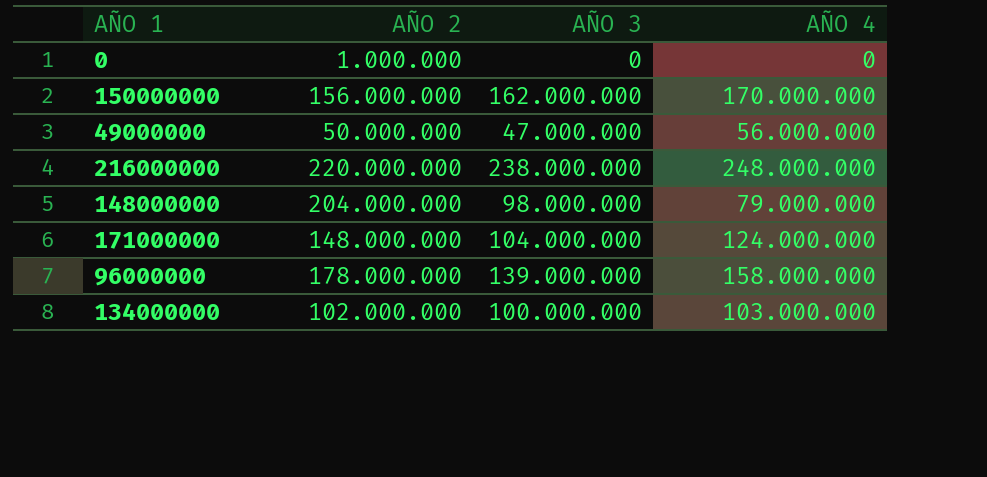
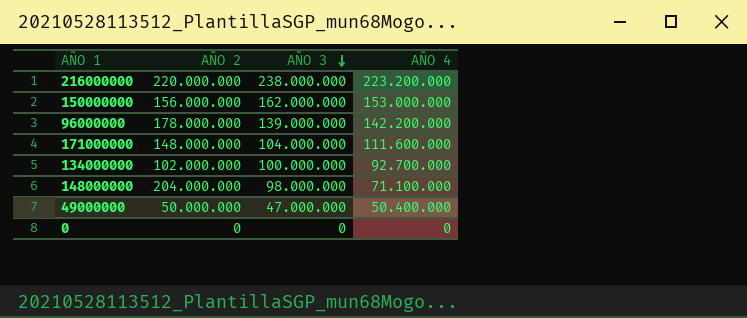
row order: none -> AÑO 3 descending
216000000 | AÑO 4: 248.000.000 -> 223.200.000
150000000 | AÑO 4: 170.000.000 -> 153.000.000
96000000 | AÑO 4: 158.000.000 -> 142.200.000
171000000 | AÑO 4: 124.000.000 -> 111.600.000
134000000 | AÑO 4: 103.000.000 -> 92.700.000
148000000 | AÑO 4: 79.000.000 -> 71.100.000
49000000 | AÑO 4: 56.000.000 -> 50.400.000
0 | AÑO 2: 1.000.000 -> 0

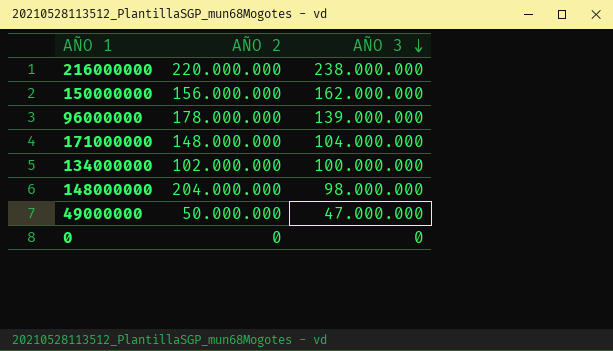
column AÑO 4 | position: 4 -> none

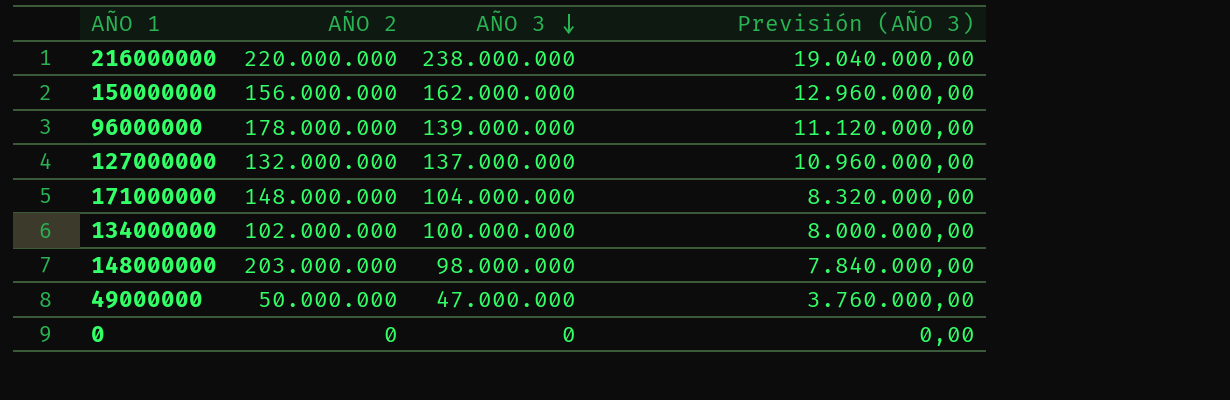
column Previsión (AÑO 3) | formula: none -> [AÑO 3] * 0,08
row 127000000: none -> 132.000.000 | 137.000.000 | 10.960.000,00
148000000 | AÑO 2: 204.000.000 -> 203.000.000

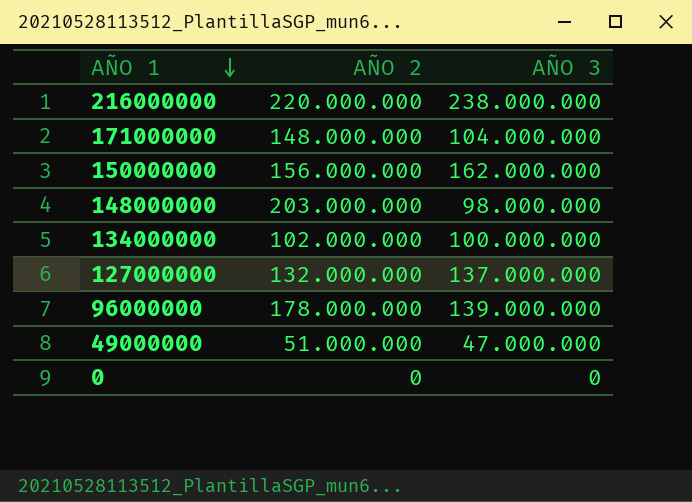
row order: AÑO 3 descending -> AÑO 1 descending
column Previsión (AÑO 3) | formula: [AÑO 3] * 0,08 -> none
49000000 | AÑO 2: 50.000.000 -> 51.000.000

